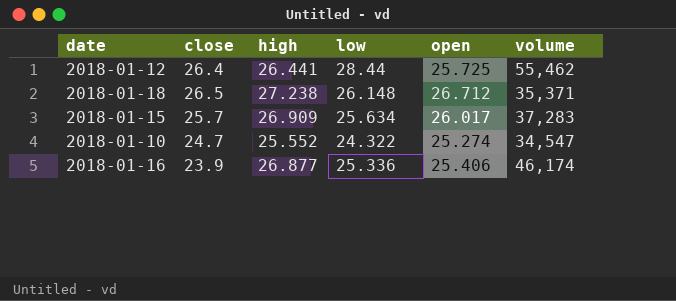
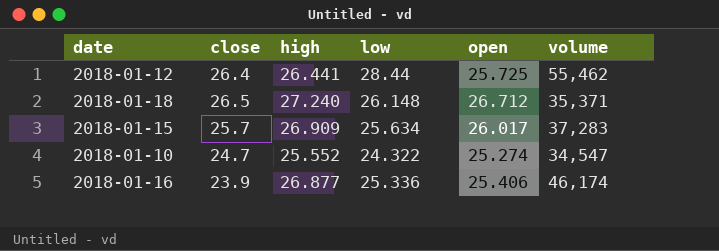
2018-01-18 | high: 27.238 -> 27.240

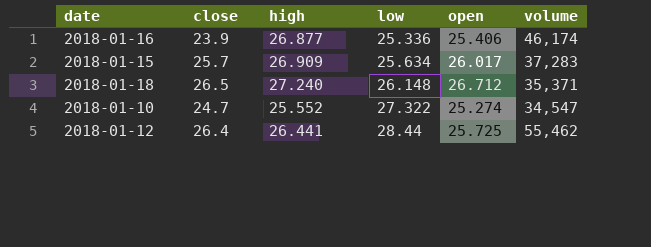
row order: none -> low ascending
2018-01-10 | low: 24.322 -> 27.322

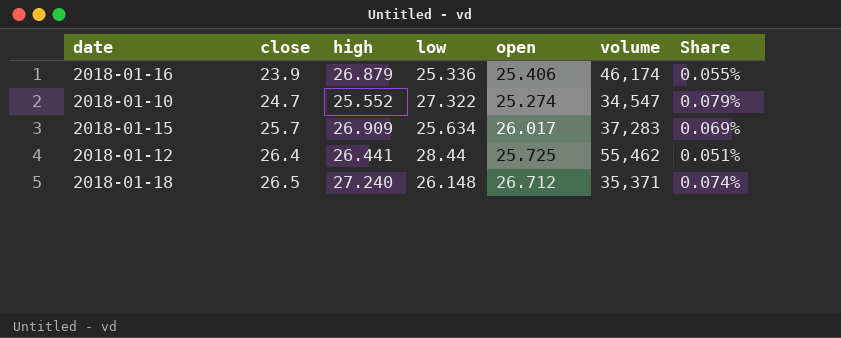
row order: low ascending -> close ascending
column Share | formula: none -> [low] / [volume]
2018-01-16 | high: 26.877 -> 26.879

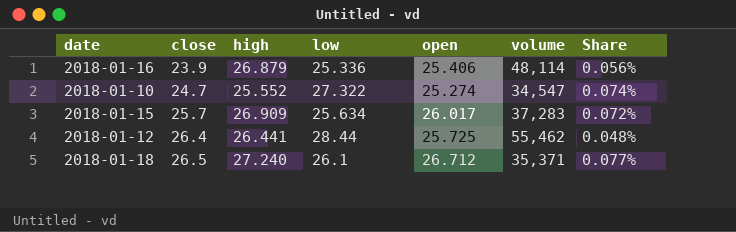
column Share | formula: [low] / [volume] -> [high] / [volume]
2018-01-16 | volume: 46,174 -> 48,114
2018-01-18 | low: 26.148 -> 26.1

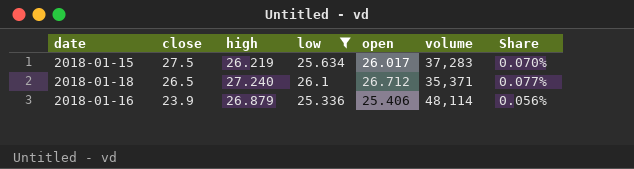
filter: none -> low <= 26.1
row order: close ascending -> close descending
2018-01-15 | close: 25.7 -> 27.5
2018-01-15 | high: 26.909 -> 26.219
2018-01-15 | Share: 0.072% -> 0.070%

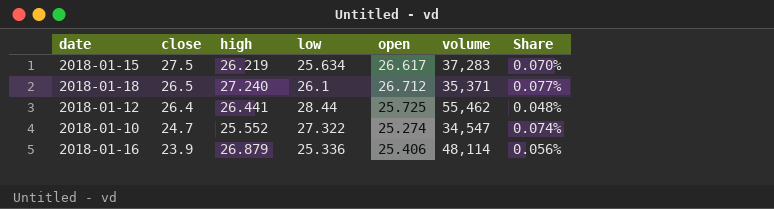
filter: low <= 26.1 -> none
2018-01-15 | open: 26.017 -> 26.617

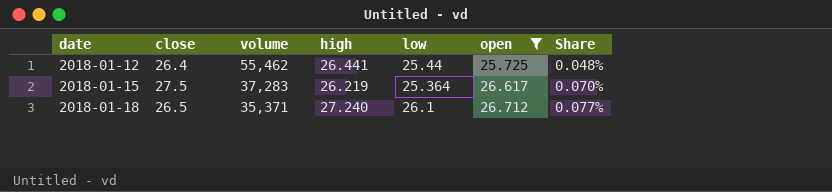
filter: none -> open >= 25.725
row order: close descending -> date ascending
column volume | position: 6 -> 3
2018-01-12 | low: 28.44 -> 25.44
2018-01-15 | low: 25.634 -> 25.364

